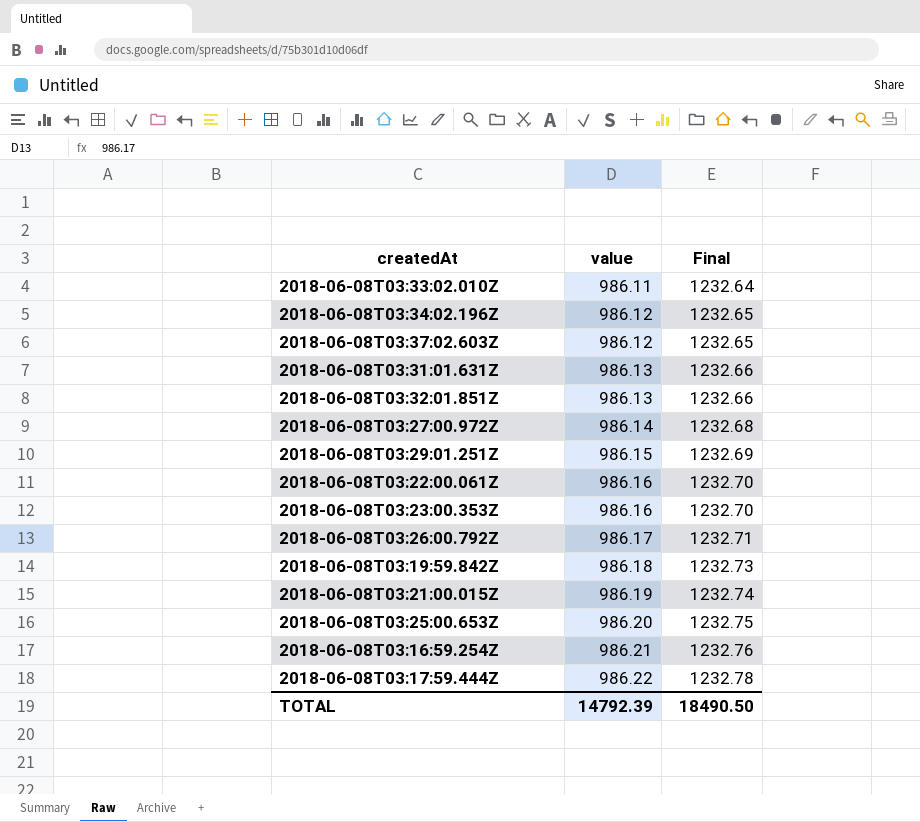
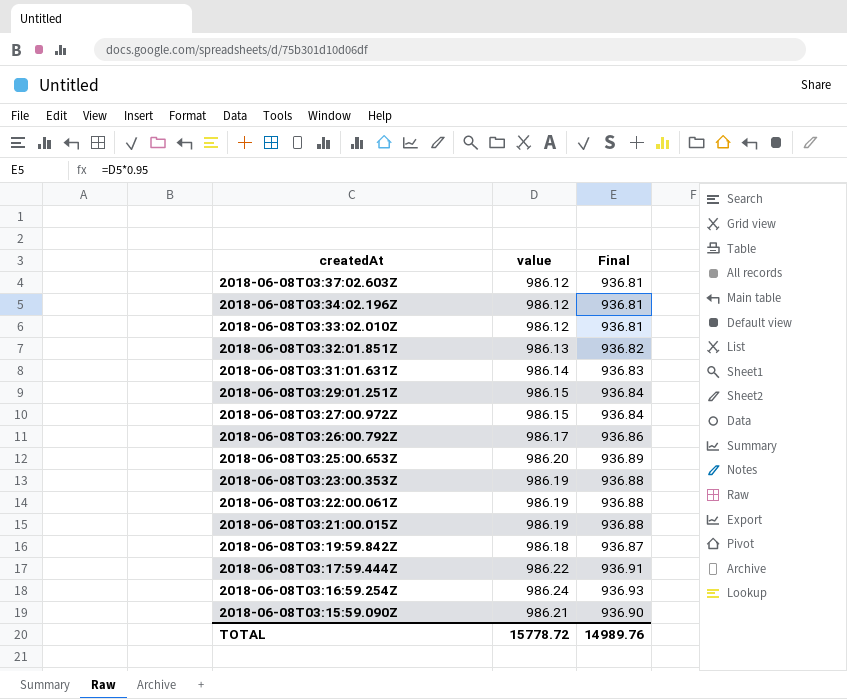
row order: value ascending -> createdAt descending
column Final | formula: [value] * 1.25 -> [value] * 0.95
2018-06-08T03:33:02.010Z | value: 986.11 -> 986.12
2018-06-08T03:31:01.631Z | value: 986.13 -> 986.14
2018-06-08T03:27:00.972Z | value: 986.14 -> 986.15
2018-06-08T03:23:00.353Z | value: 986.16 -> 986.19
2018-06-08T03:22:00.061Z | value: 986.16 -> 986.19
2018-06-08T03:16:59.254Z | value: 986.21 -> 986.24
row 2018-06-08T03:15:59.090Z: none -> 986.21 | 936.90
TOTAL | value: 14792.39 -> 15778.72
TOTAL | Final: 18490.50 -> 14989.76

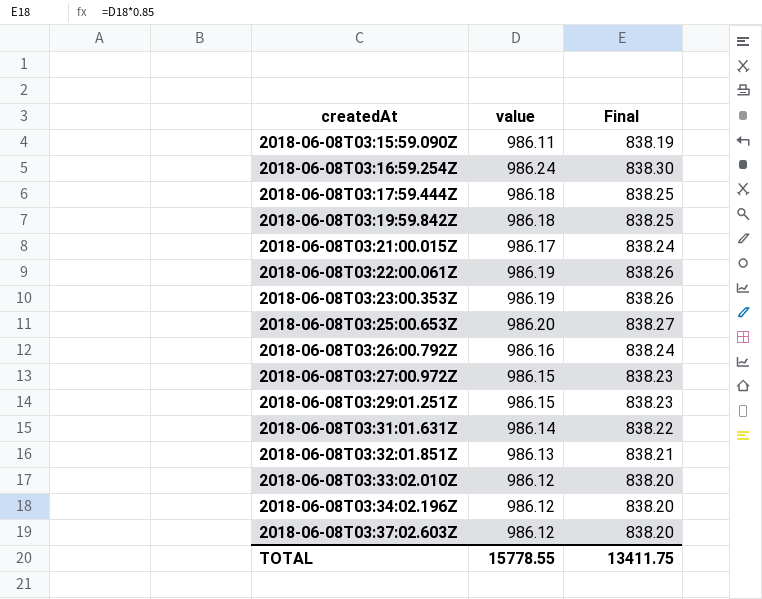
row order: createdAt descending -> createdAt ascending
column Final | formula: [value] * 0.95 -> [value] * 0.85
2018-06-08T03:15:59.090Z | value: 986.21 -> 986.11
2018-06-08T03:17:59.444Z | value: 986.22 -> 986.18
2018-06-08T03:21:00.015Z | value: 986.19 -> 986.17
2018-06-08T03:26:00.792Z | value: 986.17 -> 986.16
TOTAL | value: 15778.72 -> 15778.55
TOTAL | Final: 14989.76 -> 13411.75

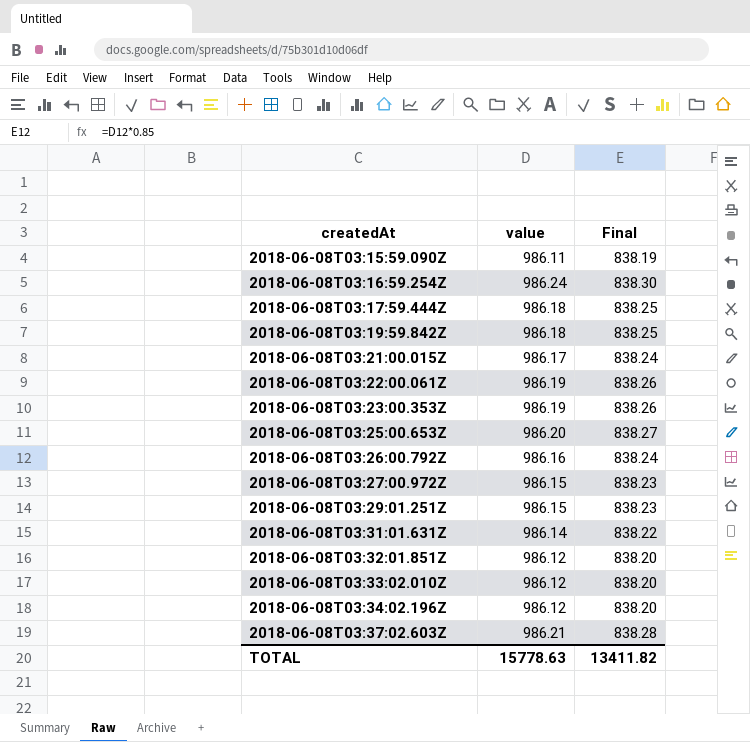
2018-06-08T03:32:01.851Z | value: 986.13 -> 986.12
2018-06-08T03:32:01.851Z | Final: 838.21 -> 838.20
2018-06-08T03:37:02.603Z | value: 986.12 -> 986.21
2018-06-08T03:37:02.603Z | Final: 838.20 -> 838.28
TOTAL | value: 15778.55 -> 15778.63
TOTAL | Final: 13411.75 -> 13411.82

